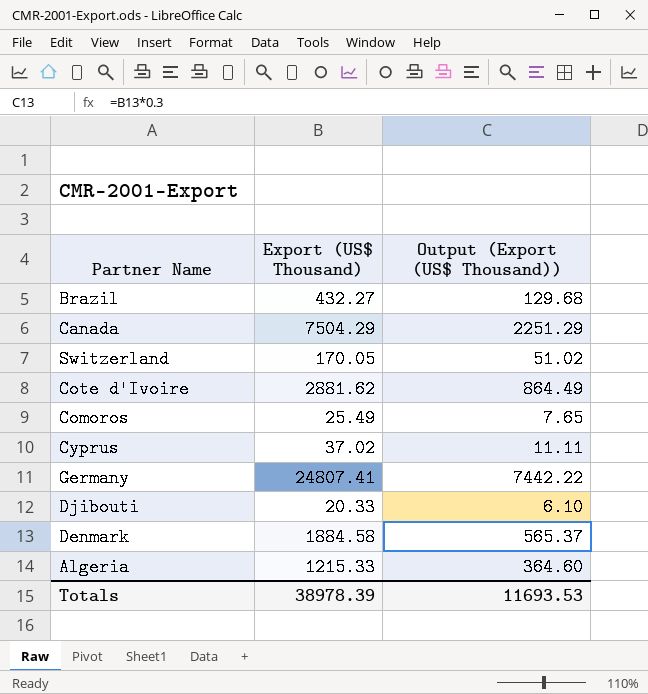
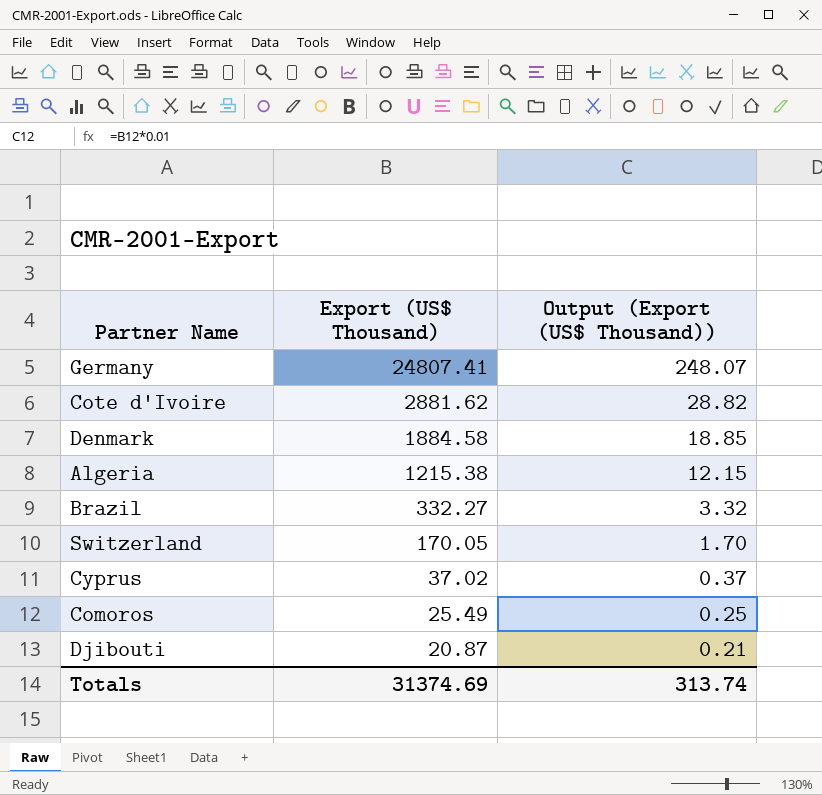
row order: none -> Export (US$ Thousand) descending
column Output (Export (US$ Thousand)) | formula: [Export (US$ Thousand)] * 0.3 -> [Export (US$ Thousand)] * 0.01
row Canada: 7504.29 | 2251.29 -> none
Algeria | Export (US$ Thousand): 1215.33 -> 1215.38
Brazil | Export (US$ Thousand): 432.27 -> 332.27
Djibouti | Export (US$ Thousand): 20.33 -> 20.87
Totals | Export (US$ Thousand): 38978.39 -> 31374.69
Totals | Output (Export (US$ Thousand)): 11693.53 -> 313.74

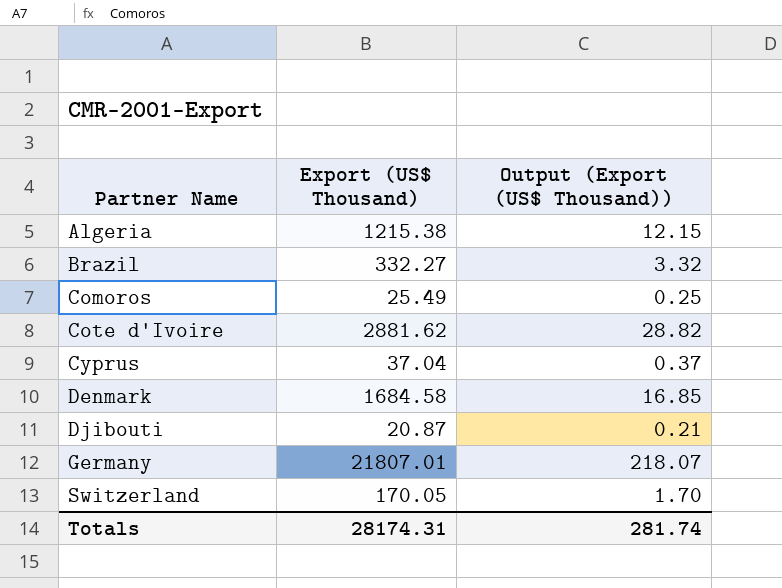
row order: Export (US$ Thousand) descending -> Partner Name ascending
Cyprus | Export (US$ Thousand): 37.02 -> 37.04
Denmark | Export (US$ Thousand): 1884.58 -> 1684.58
Denmark | Output (Export (US$ Thousand)): 18.85 -> 16.85
Germany | Export (US$ Thousand): 24807.41 -> 21807.01
Germany | Output (Export (US$ Thousand)): 248.07 -> 218.07
Totals | Export (US$ Thousand): 31374.69 -> 28174.31
Totals | Output (Export (US$ Thousand)): 313.74 -> 281.74

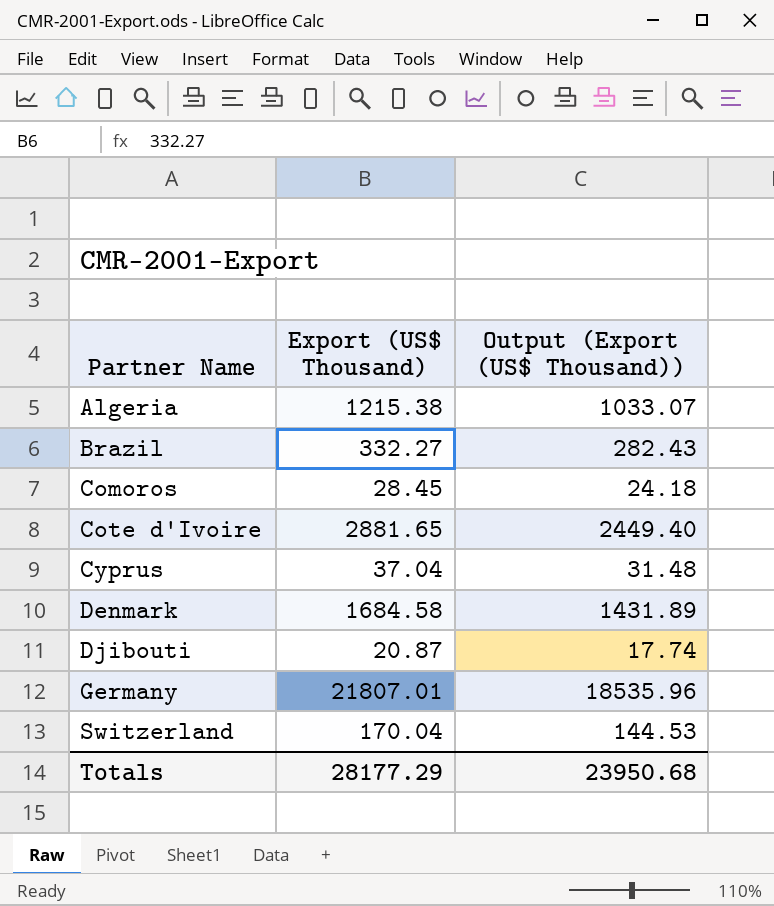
column Output (Export (US$ Thousand)) | formula: [Export (US$ Thousand)] * 0.01 -> [Export (US$ Thousand)] * 0.85
Comoros | Export (US$ Thousand): 25.49 -> 28.45
Cote d'Ivoire | Export (US$ Thousand): 2881.62 -> 2881.65
Switzerland | Export (US$ Thousand): 170.05 -> 170.04
Totals | Export (US$ Thousand): 28174.31 -> 28177.29
Totals | Output (Export (US$ Thousand)): 281.74 -> 23950.68

